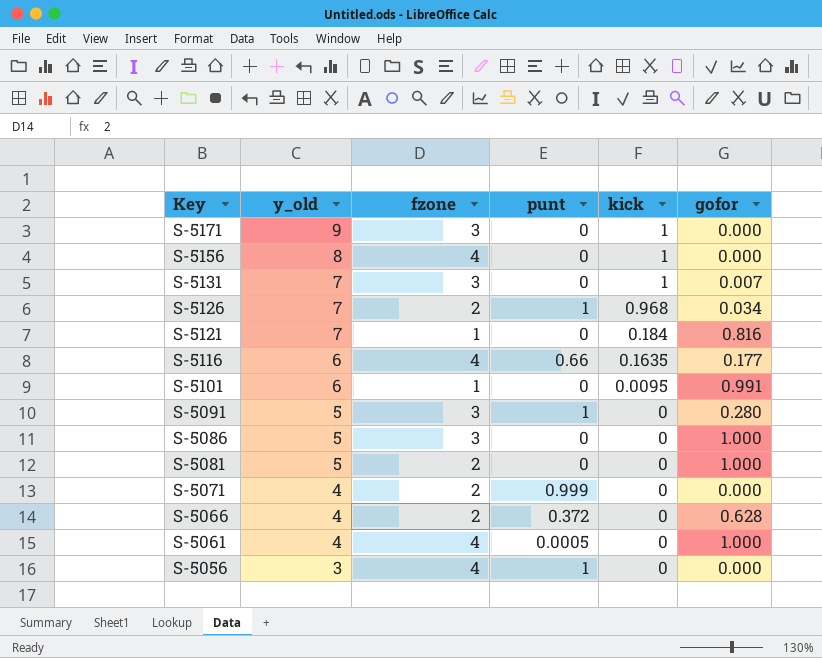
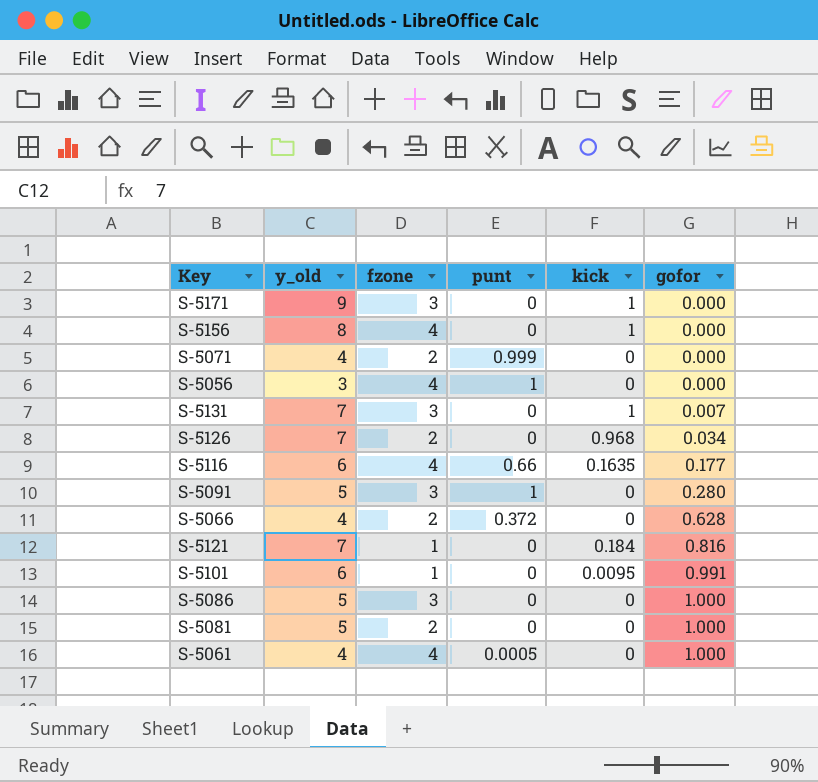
row order: Key descending -> gofor ascending
S-5126 | punt: 1 -> 0

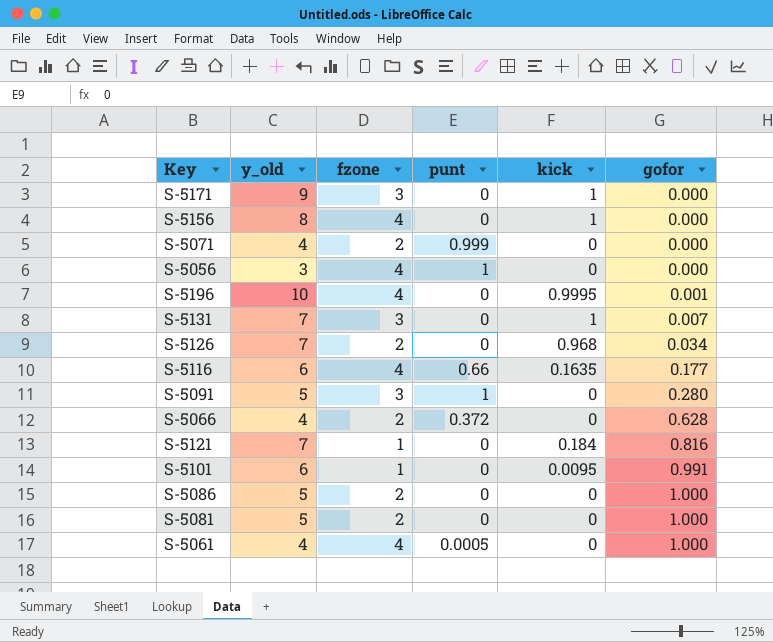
row S-5196: none -> 10 | 4 | 0 | 0.9995 | 0.001
S-5086 | fzone: 3 -> 2

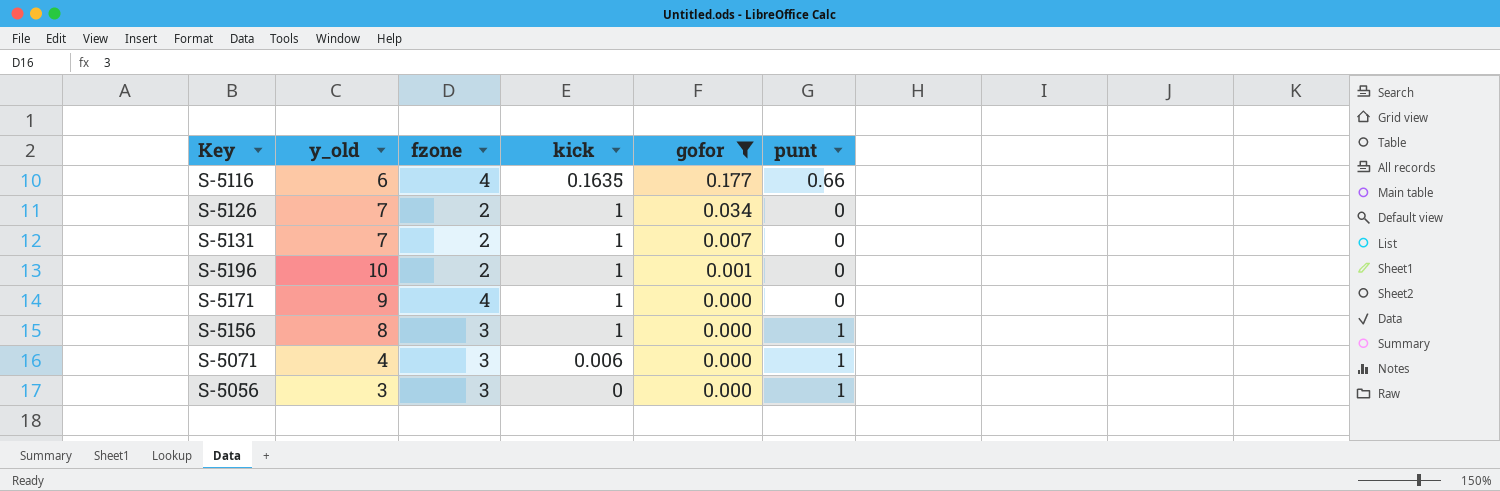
filter: none -> gofor <= 0.177
row order: gofor ascending -> gofor descending
column punt | position: 4 -> 6
S-5126 | kick: 0.968 -> 1
S-5131 | fzone: 3 -> 2
S-5196 | fzone: 4 -> 2
S-5196 | kick: 0.9995 -> 1
S-5171 | fzone: 3 -> 4
S-5156 | fzone: 4 -> 3
S-5156 | punt: 0 -> 1
S-5071 | fzone: 2 -> 3
S-5071 | kick: 0 -> 0.006
S-5071 | punt: 0.999 -> 1
S-5056 | fzone: 4 -> 3

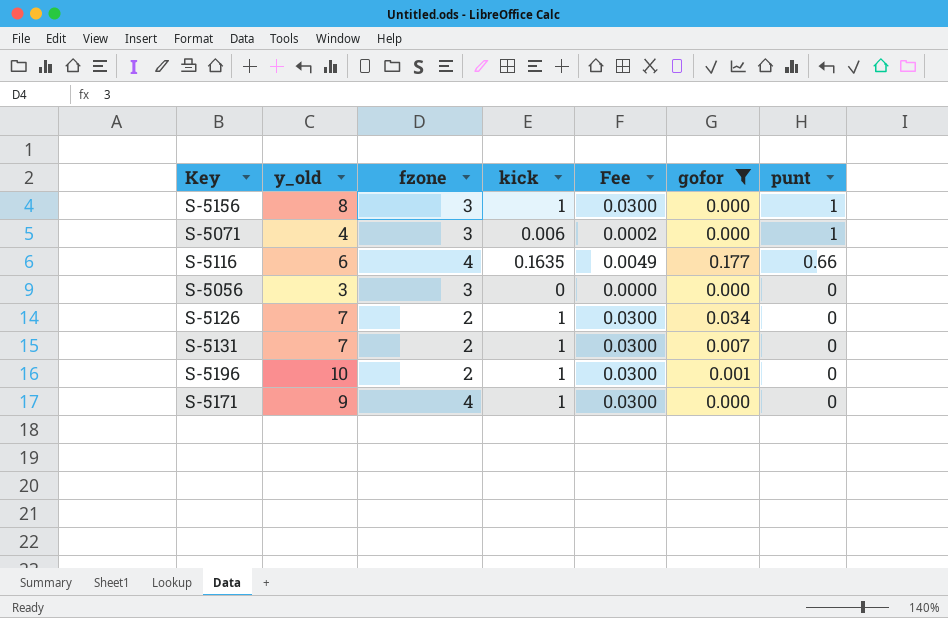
row order: gofor descending -> punt descending
column Fee | formula: none -> [kick] * 0.03
S-5056 | punt: 1 -> 0

